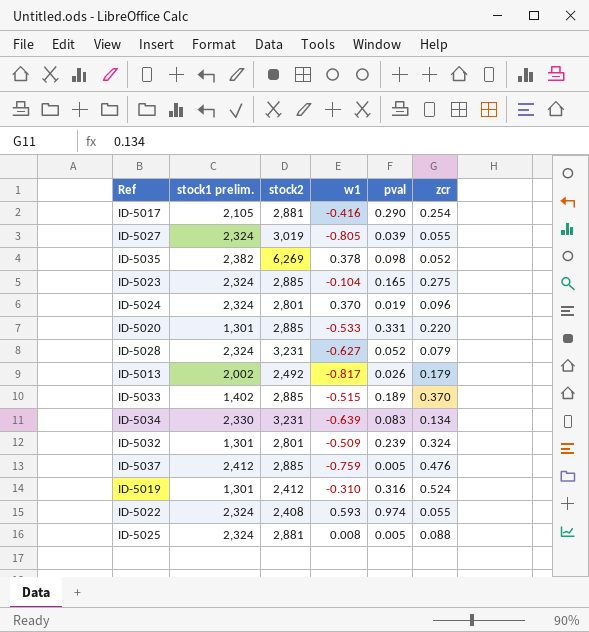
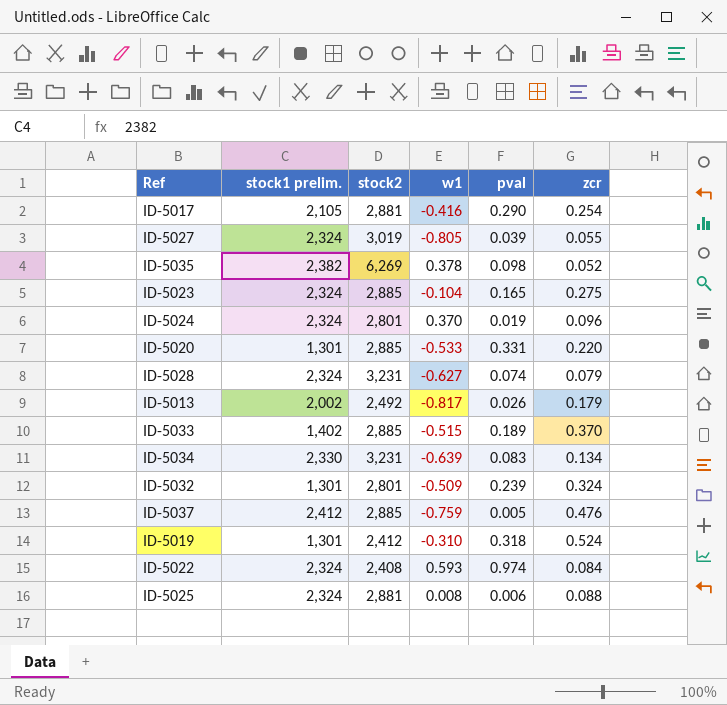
ID-5028 | pval: 0.052 -> 0.074
ID-5019 | pval: 0.316 -> 0.318
ID-5022 | zcr: 0.055 -> 0.084
ID-5025 | pval: 0.005 -> 0.006

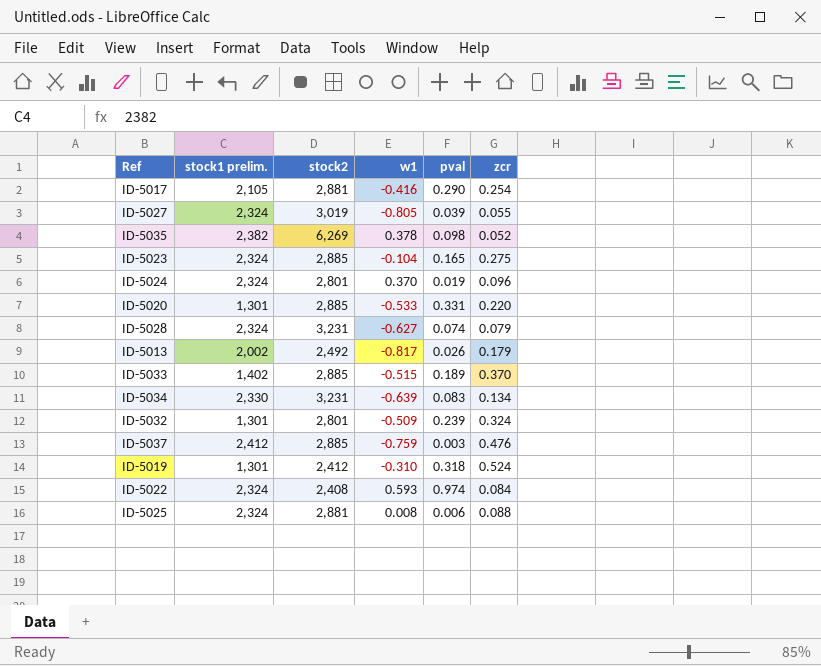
ID-5037 | pval: 0.005 -> 0.003

